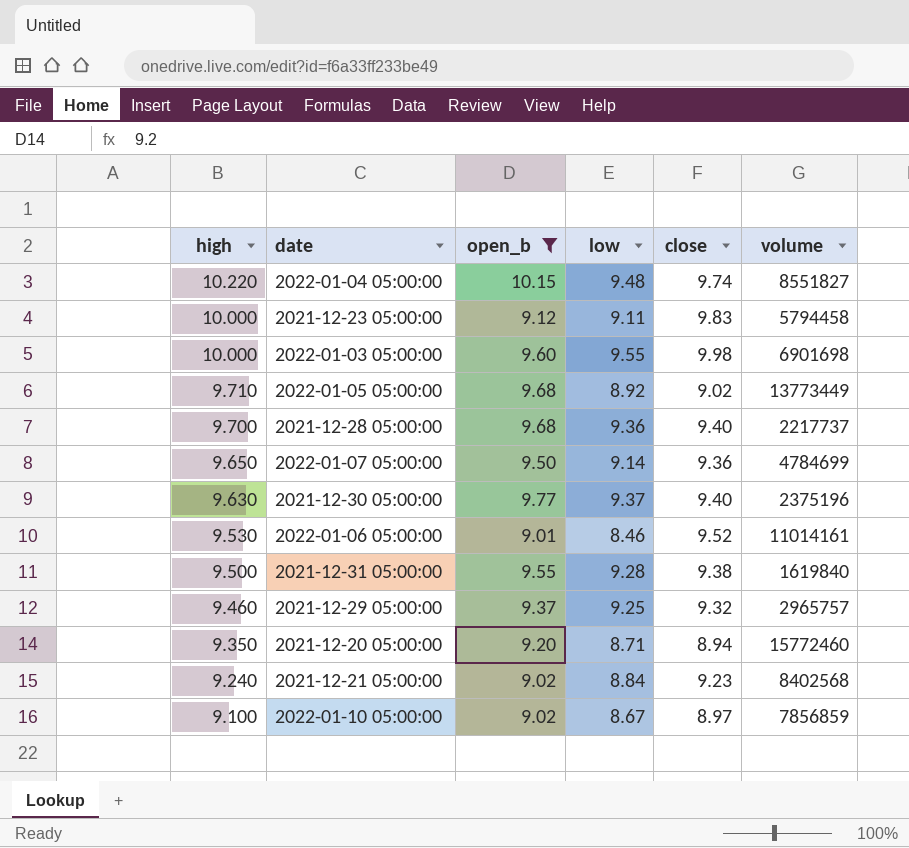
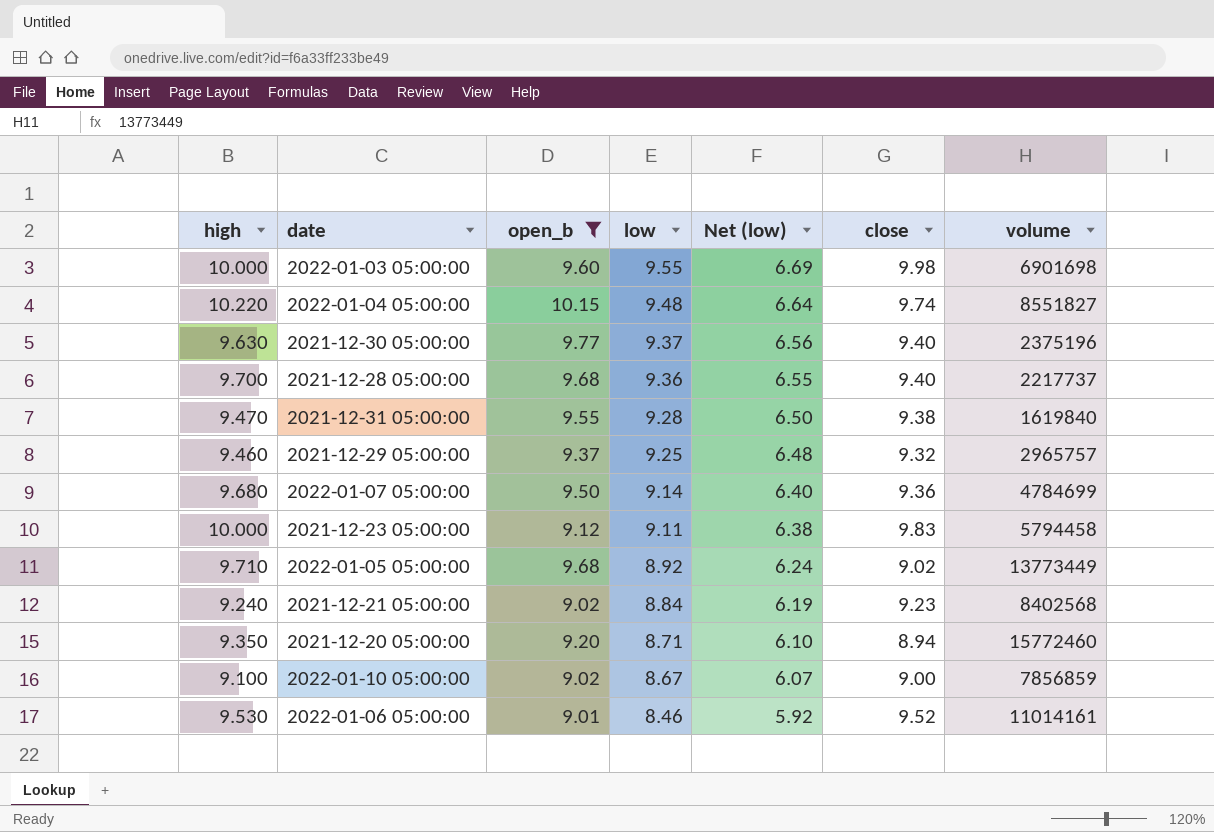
row order: high descending -> low descending
column Net (low) | formula: none -> [low] * 0.7
2021-12-31 05:00:00 | high: 9.500 -> 9.470
2022-01-07 05:00:00 | high: 9.650 -> 9.680
2022-01-10 05:00:00 | close: 8.97 -> 9.00

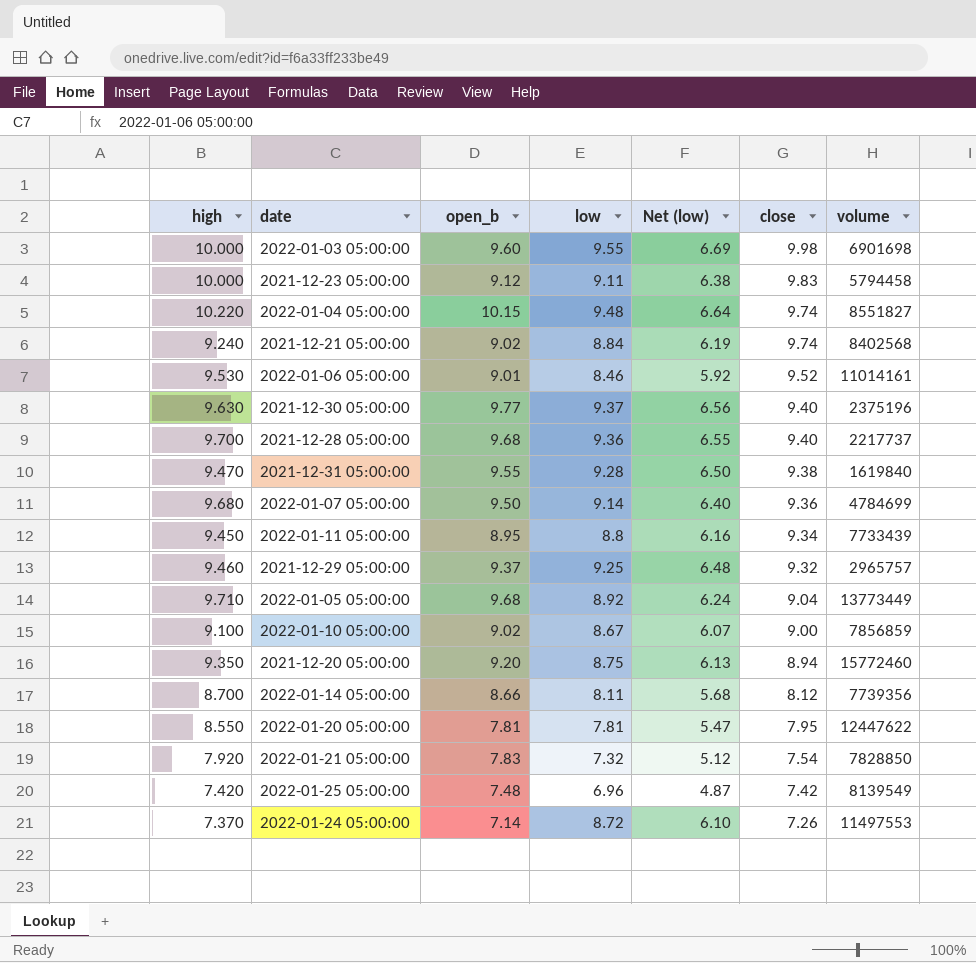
filter: open_b >= 9.01 -> none
row order: low descending -> close descending
2021-12-21 05:00:00 | close: 9.23 -> 9.74
2022-01-05 05:00:00 | close: 9.02 -> 9.04
2021-12-20 05:00:00 | low: 8.71 -> 8.75
2021-12-20 05:00:00 | Net (low): 6.10 -> 6.13

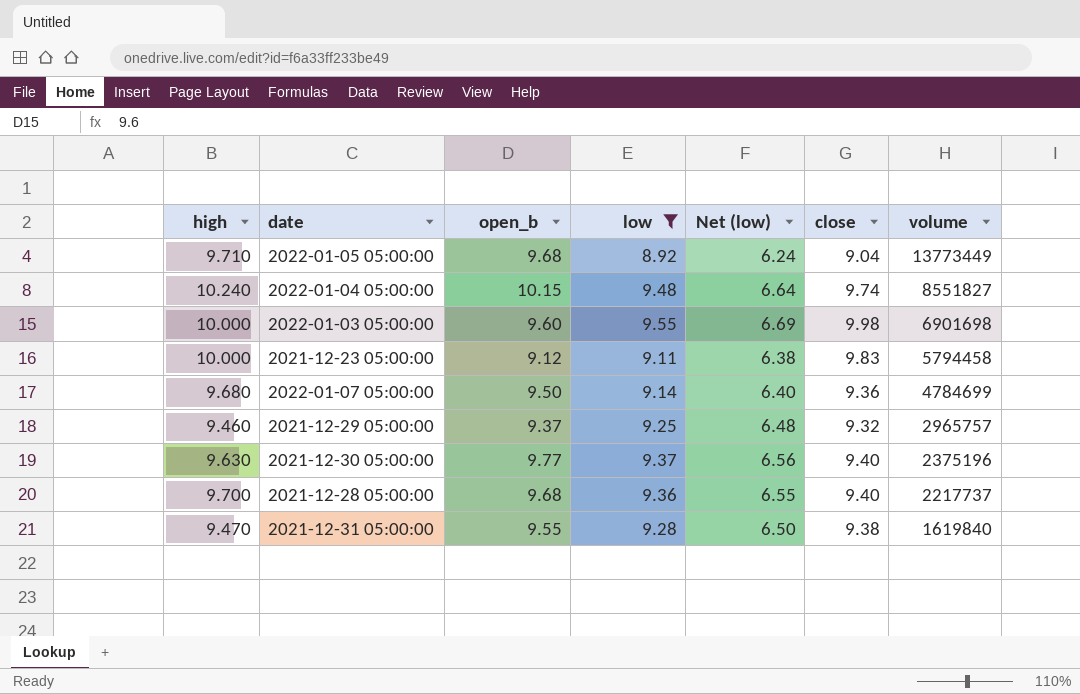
filter: none -> low >= 8.92
row order: close descending -> volume descending
2022-01-04 05:00:00 | high: 10.220 -> 10.240

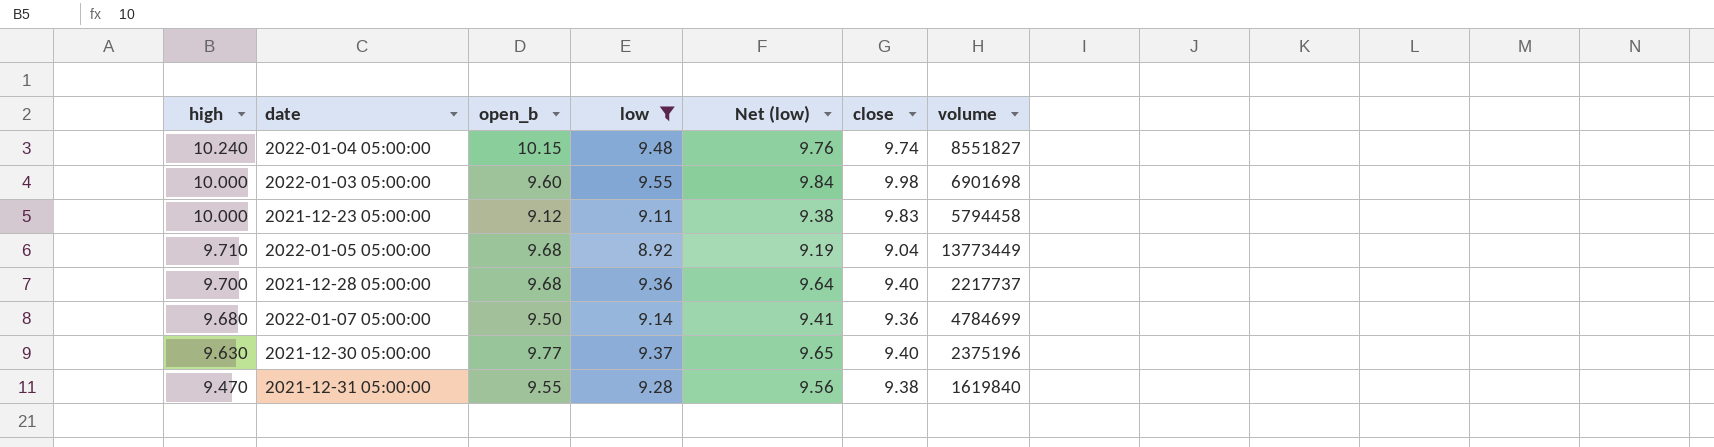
row order: volume descending -> high descending
column Net (low) | formula: [low] * 0.7 -> [low] * 1.03
row 2021-12-29 05:00:00: 9.460 | 9.37 | 9.25 | 6.48 | 9.32 | 2965757 -> none

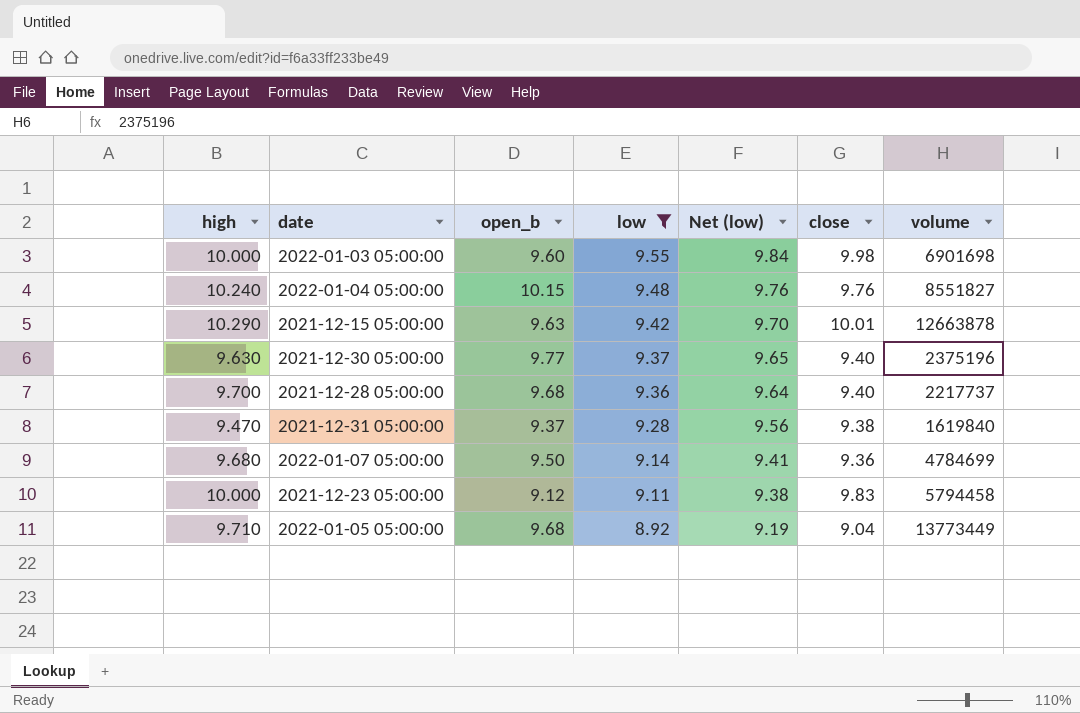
row order: high descending -> low descending
2022-01-04 05:00:00 | close: 9.74 -> 9.76
row 2021-12-15 05:00:00: none -> 10.290 | 9.63 | 9.42 | 9.70 | 10.01 | 12663878
2021-12-31 05:00:00 | open_b: 9.55 -> 9.37

